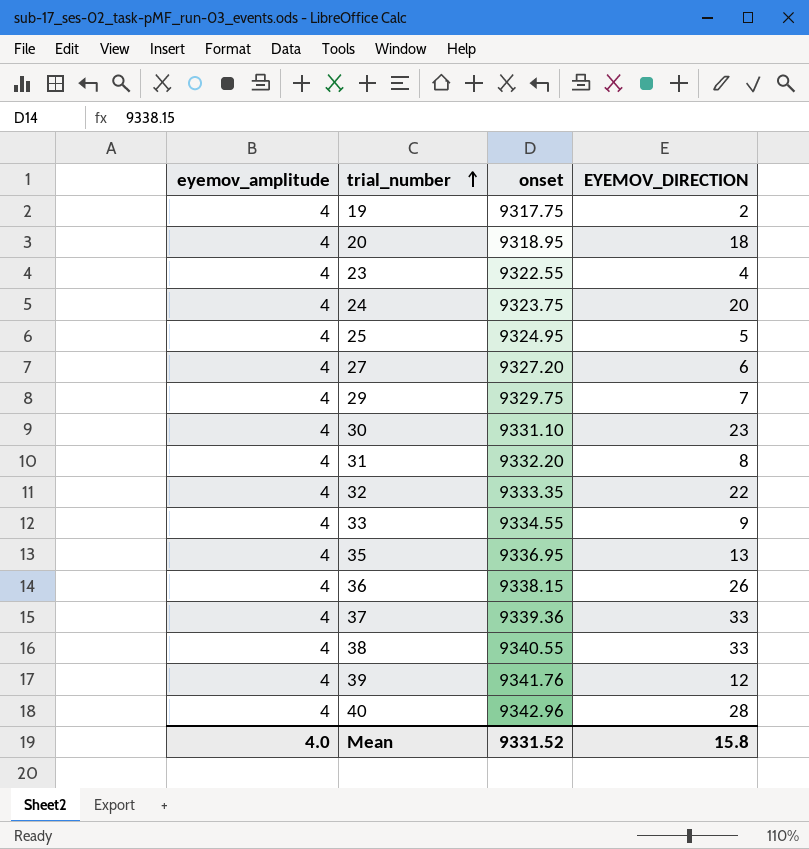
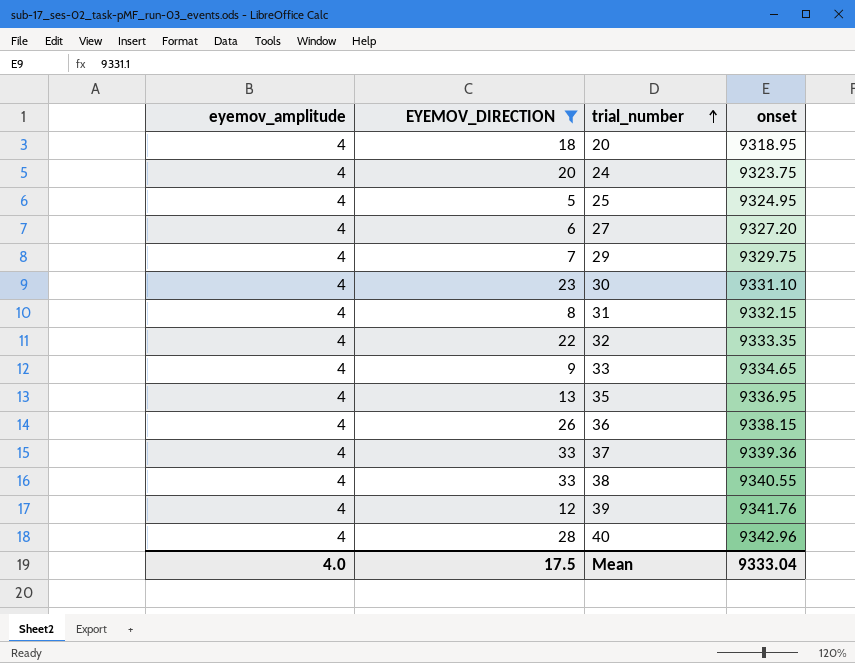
filter: none -> EYEMOV_DIRECTION >= 5
column EYEMOV_DIRECTION | position: 4 -> 2
31 | onset: 9332.20 -> 9332.15
33 | onset: 9334.55 -> 9334.65
Mean | EYEMOV_DIRECTION: 15.8 -> 17.5
Mean | onset: 9331.52 -> 9333.04

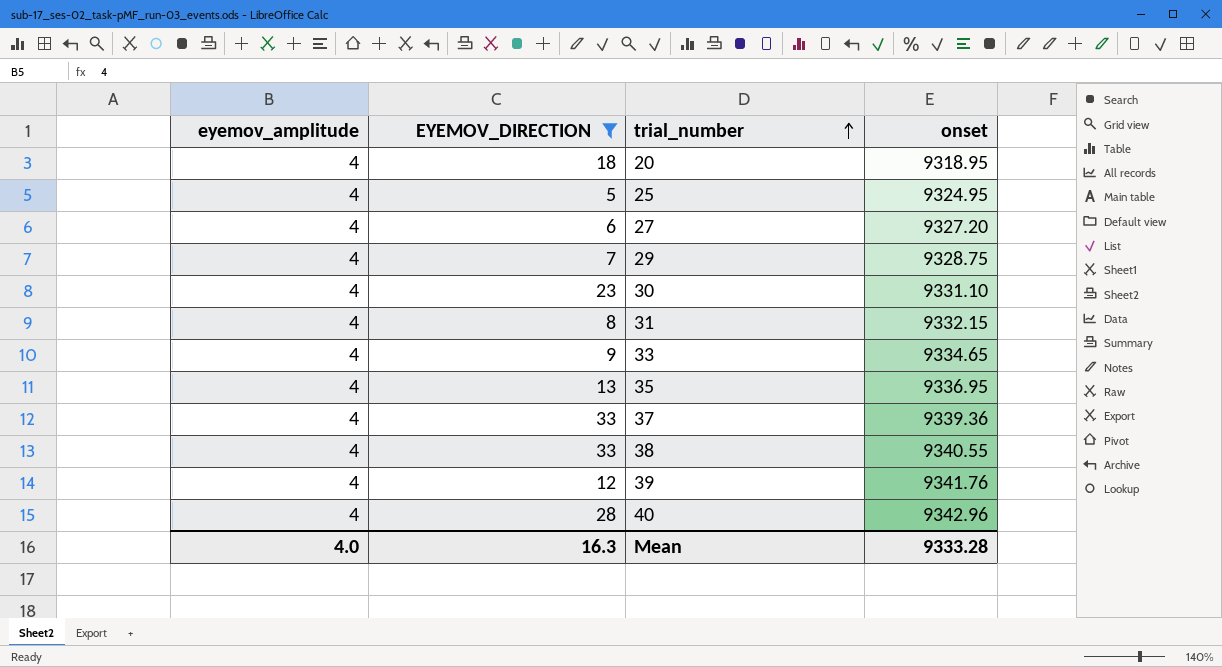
row 24: 4 | 20 | 9323.75 -> none
row 32: 4 | 22 | 9333.35 -> none
row 36: 4 | 26 | 9338.15 -> none
29 | onset: 9329.75 -> 9328.75
Mean | EYEMOV_DIRECTION: 17.5 -> 16.3
Mean | onset: 9333.04 -> 9333.28

